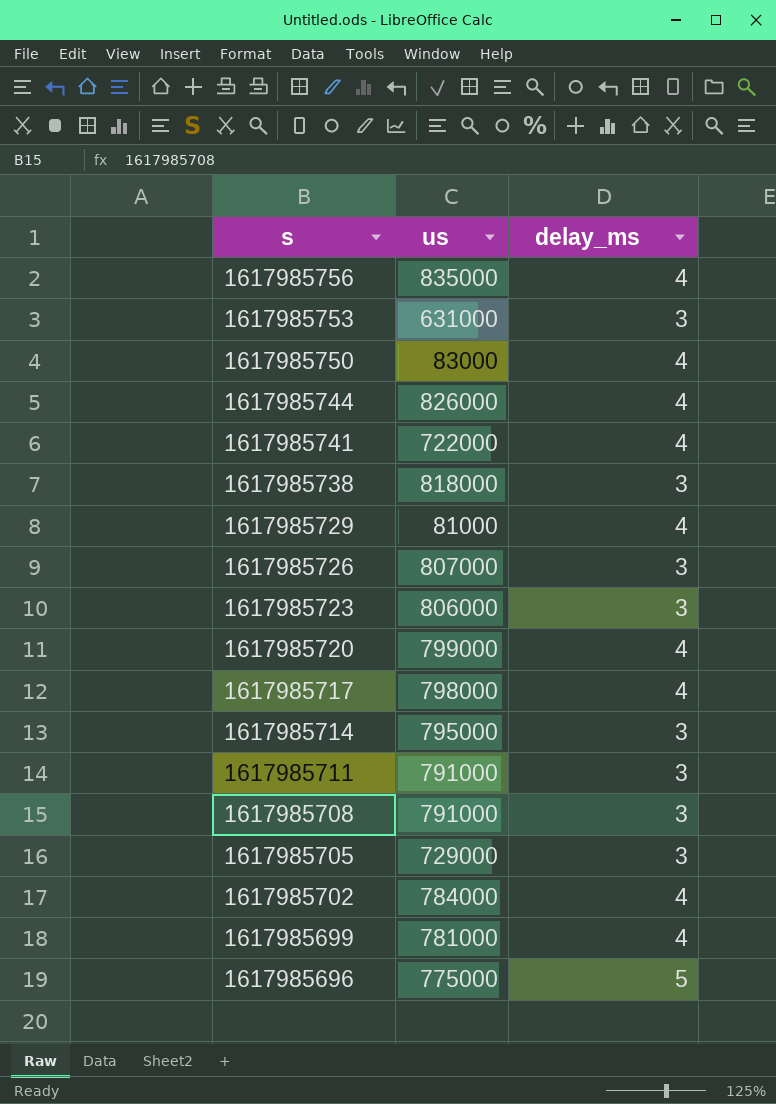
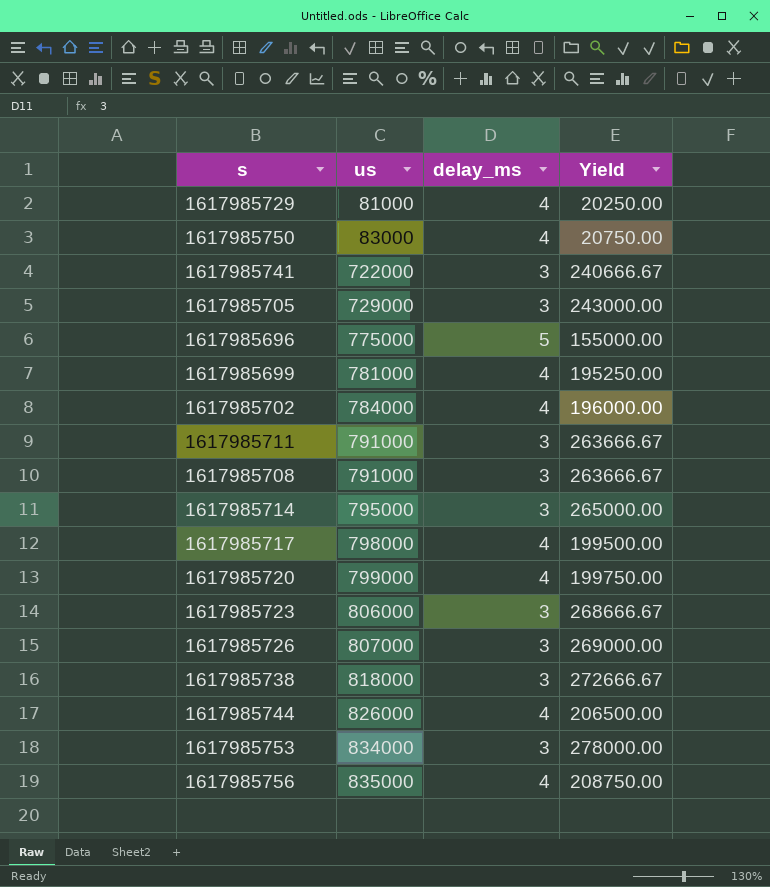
row order: s descending -> us ascending
column Yield | formula: none -> [us] / [delay_ms]
1617985741 | delay_ms: 4 -> 3
1617985753 | us: 631000 -> 834000

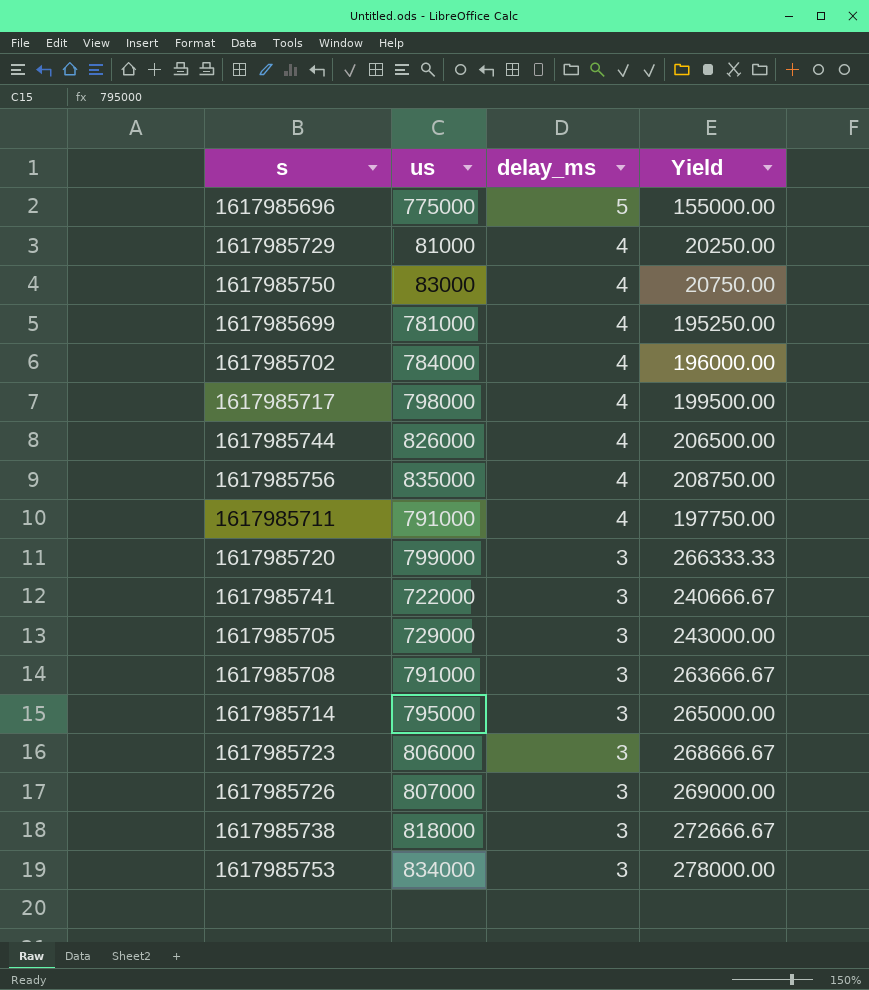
row order: us ascending -> delay_ms descending
1617985711 | delay_ms: 3 -> 4
1617985711 | Yield: 263666.67 -> 197750.00
1617985720 | delay_ms: 4 -> 3
1617985720 | Yield: 199750.00 -> 266333.33

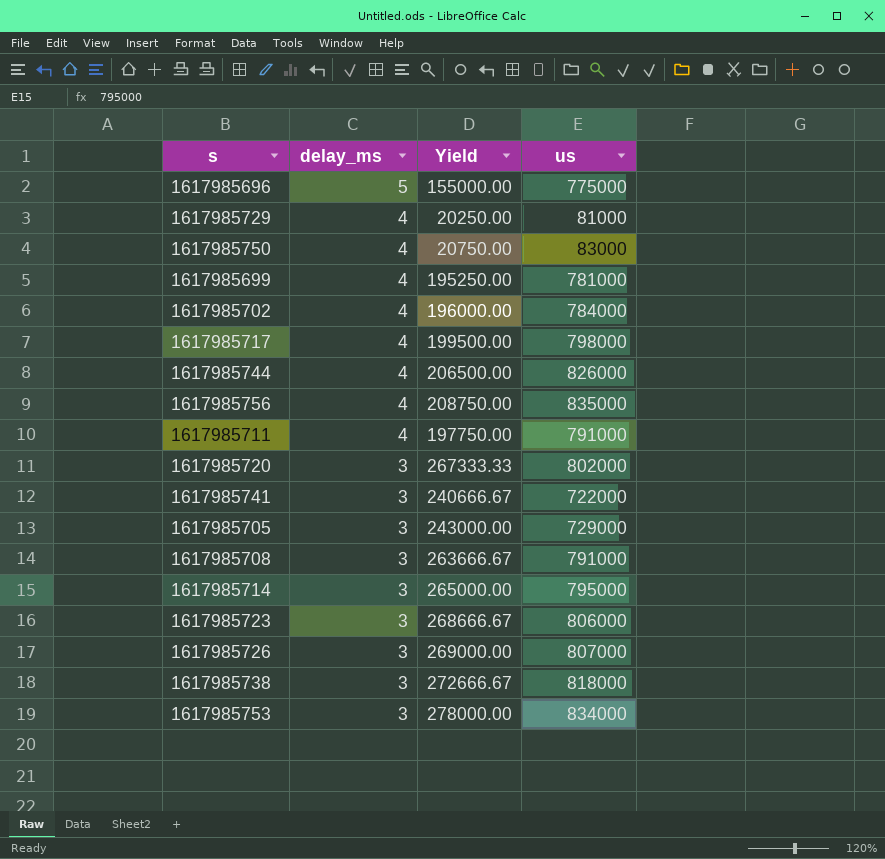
column us | position: 2 -> 4
1617985720 | Yield: 266333.33 -> 267333.33
1617985720 | us: 799000 -> 802000

